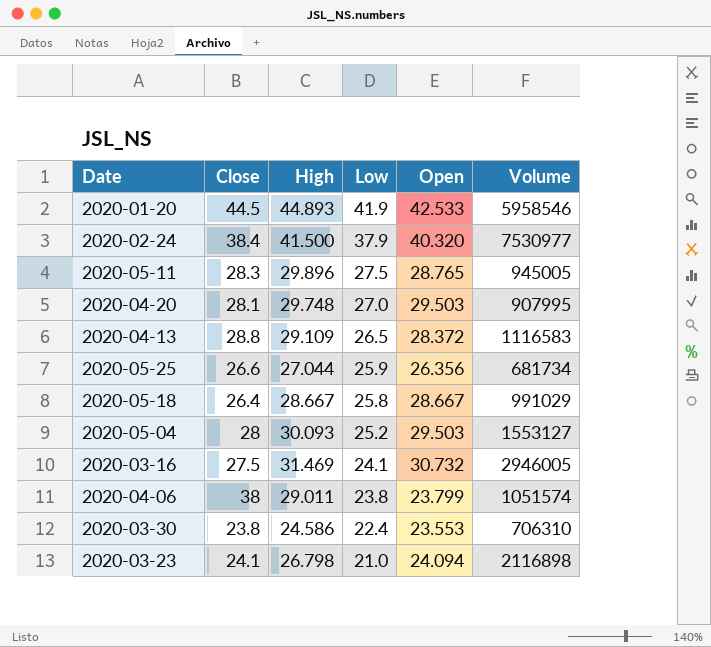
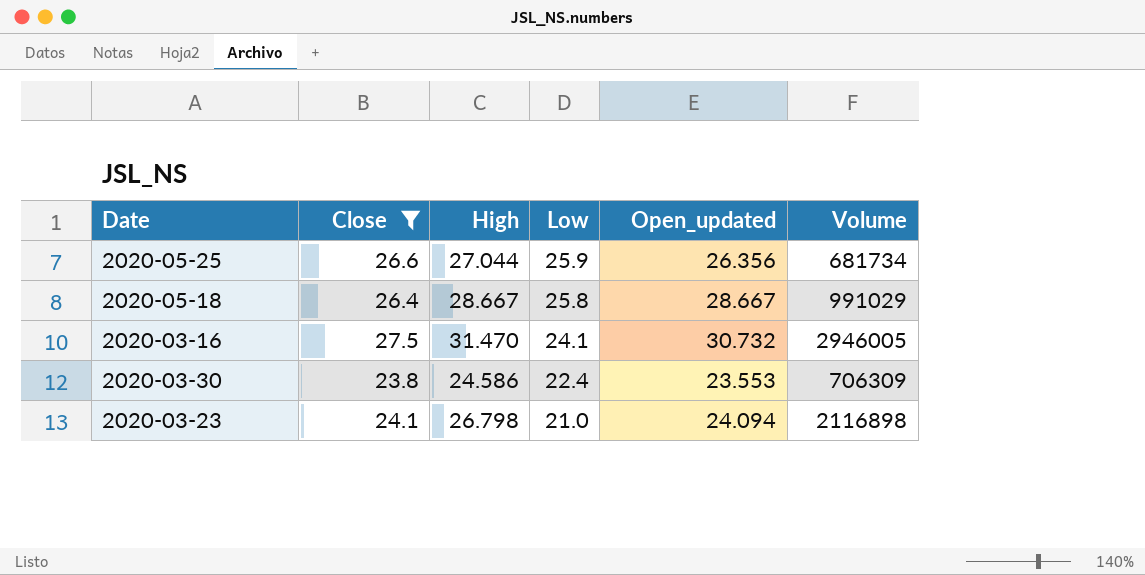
filter: none -> Close <= 27.5
column name: Open -> Open_updated
2020-03-16 | High: 31.469 -> 31.470
2020-03-30 | Volume: 706310 -> 706309

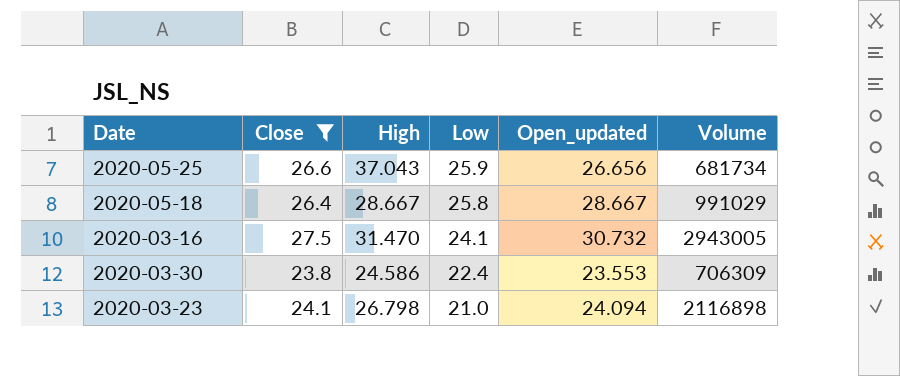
2020-05-25 | High: 27.044 -> 37.043
2020-05-25 | Open_updated: 26.356 -> 26.656
2020-03-16 | Volume: 2946005 -> 2943005

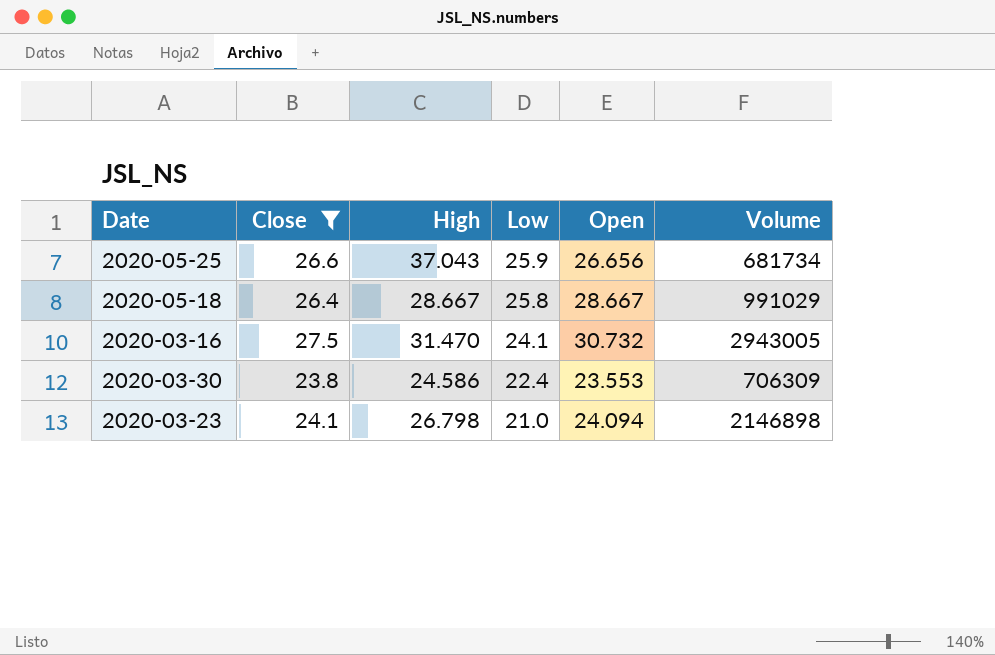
column name: Open_updated -> Open
2020-03-23 | Volume: 2116898 -> 2146898

